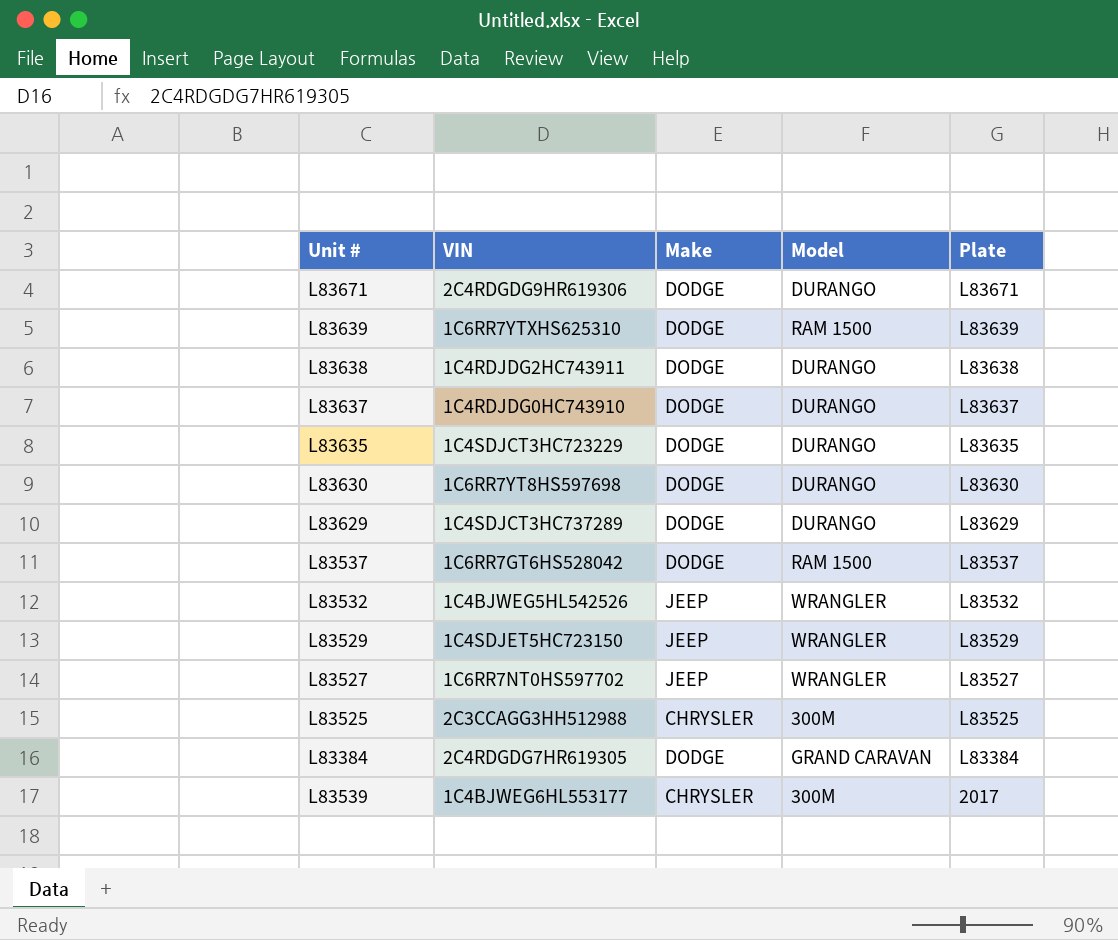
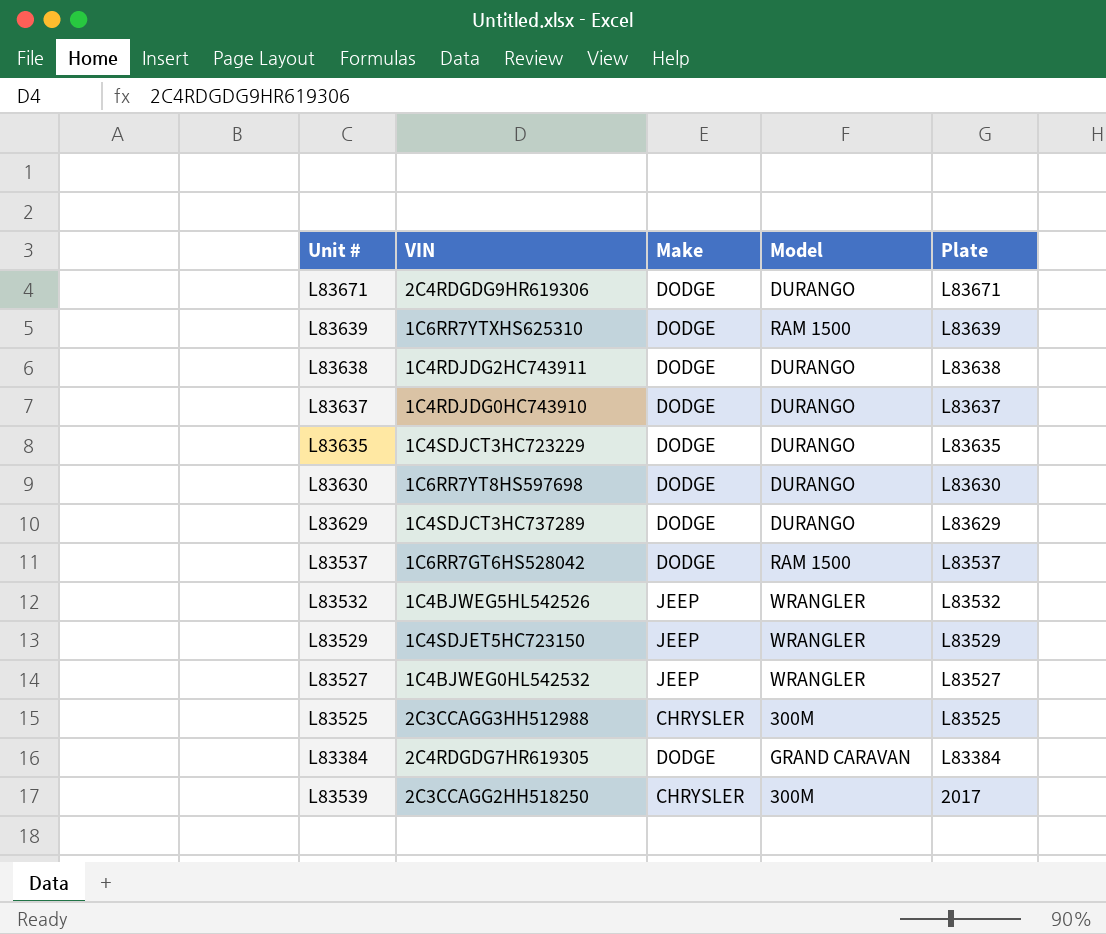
L83527 | VIN: 1C6RR7NT0HS597702 -> 1C4BJWEG0HL542532
L83539 | VIN: 1C4BJWEG6HL553177 -> 2C3CCAGG2HH518250

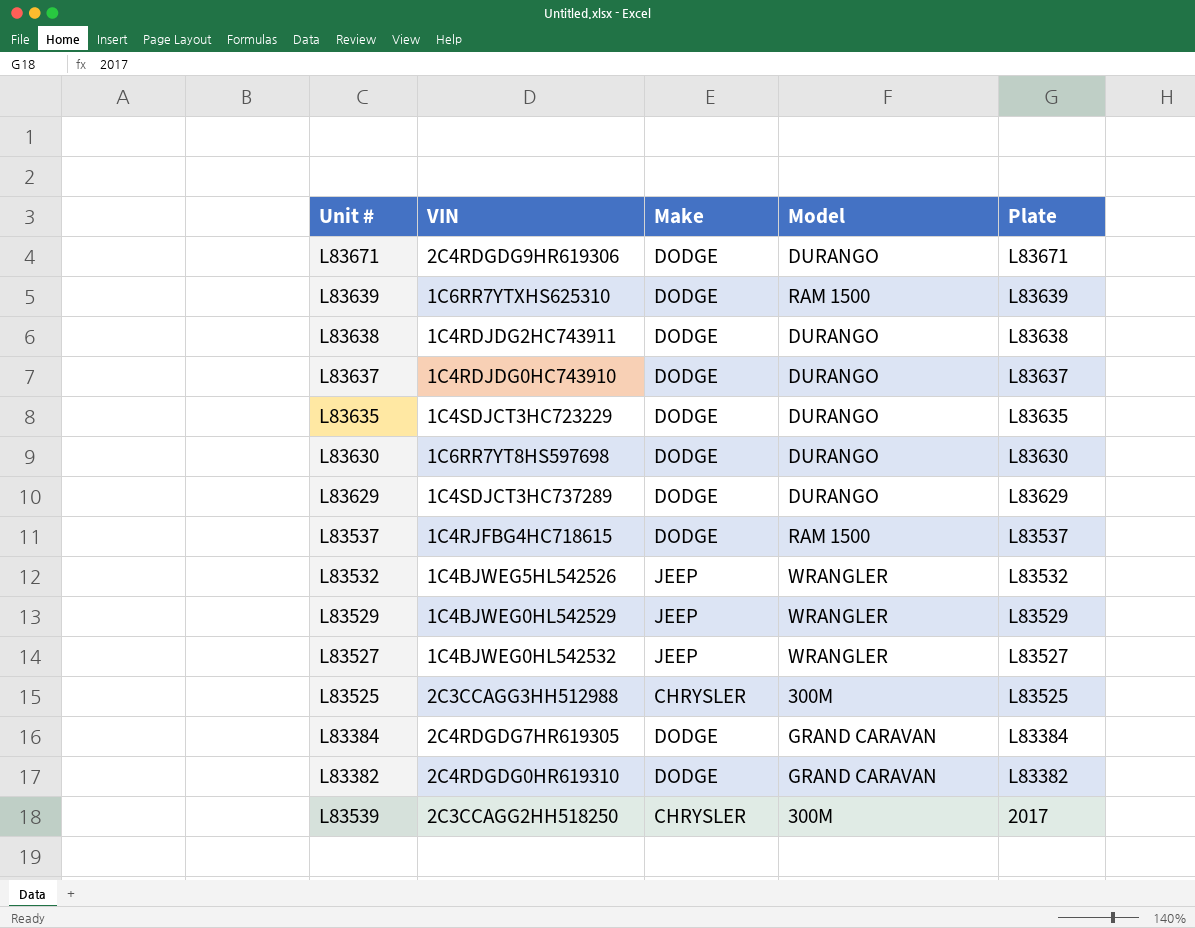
L83537 | VIN: 1C6RR7GT6HS528042 -> 1C4RJFBG4HC718615
L83529 | VIN: 1C4SDJET5HC723150 -> 1C4BJWEG0HL542529
row L83382: none -> 2C4RDGDG0HR619310 | DODGE | GRAND CARAVAN | L83382

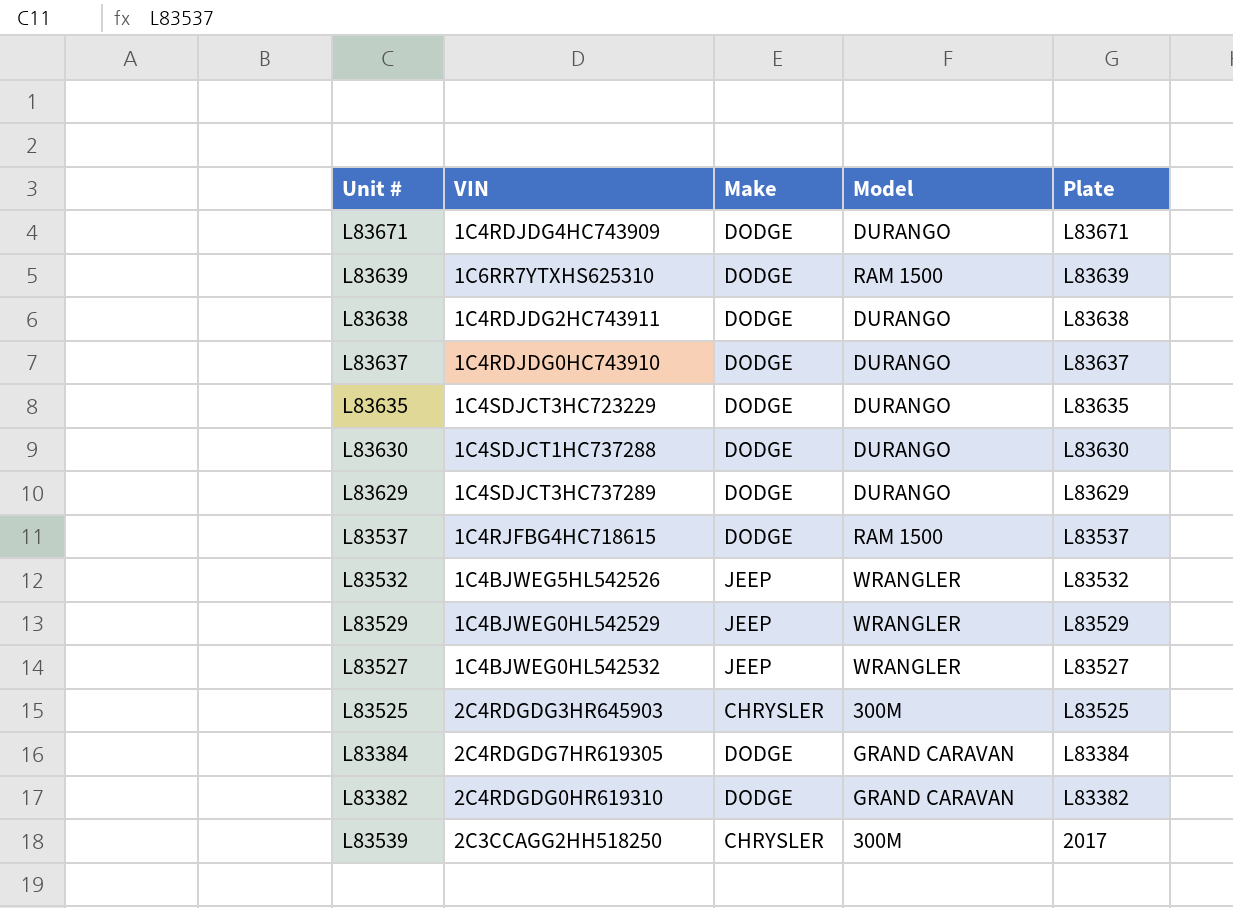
L83671 | VIN: 2C4RDGDG9HR619306 -> 1C4RDJDG4HC743909
L83630 | VIN: 1C6RR7YT8HS597698 -> 1C4SDJCT1HC737288
L83525 | VIN: 2C3CCAGG3HH512988 -> 2C4RDGDG3HR645903

